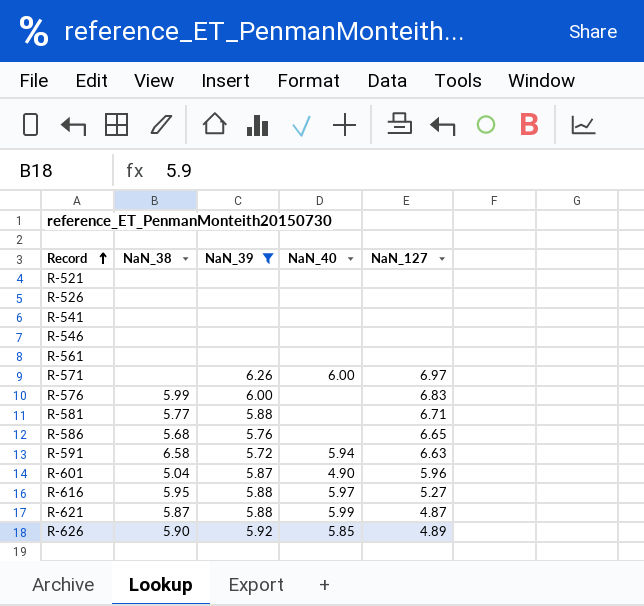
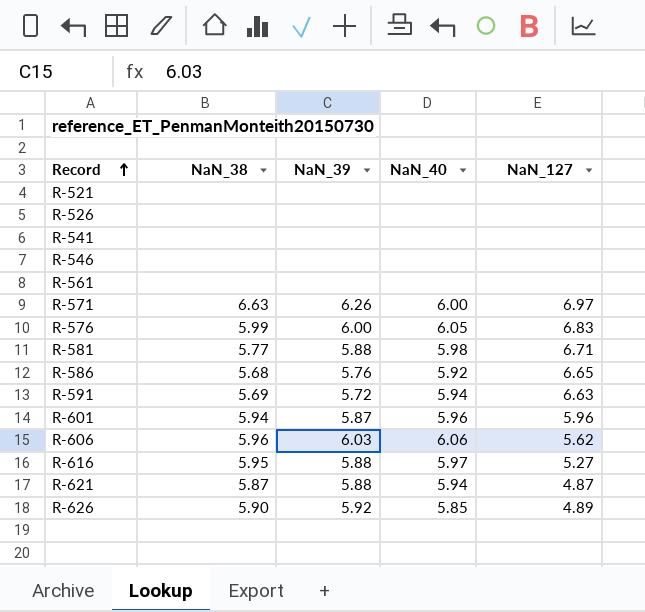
filter: NaN_39 != 6.03 -> none
R-571 | NaN_38: none -> 6.63
R-576 | NaN_40: none -> 6.05
R-581 | NaN_40: none -> 5.98
R-586 | NaN_40: none -> 5.92
R-591 | NaN_38: 6.58 -> 5.69
R-601 | NaN_38: 5.04 -> 5.94
R-601 | NaN_40: 4.90 -> 5.96
R-621 | NaN_40: 5.99 -> 5.94

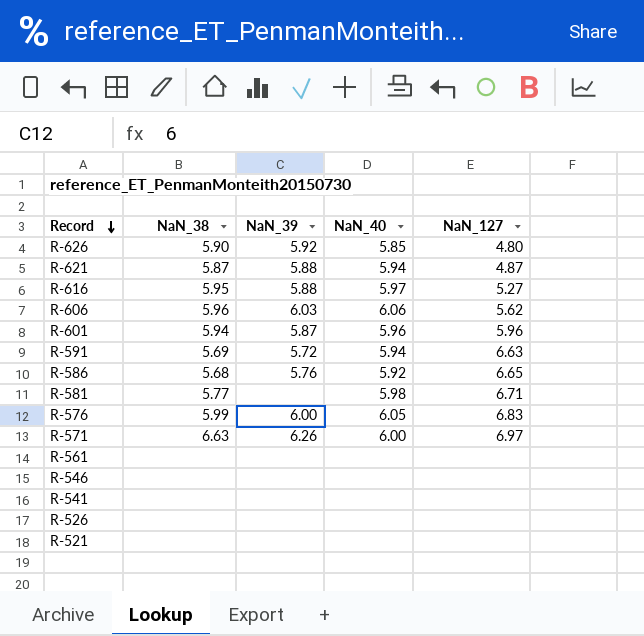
row order: Record ascending -> Record descending
R-626 | NaN_127: 4.89 -> 4.80
R-581 | NaN_39: 5.88 -> none

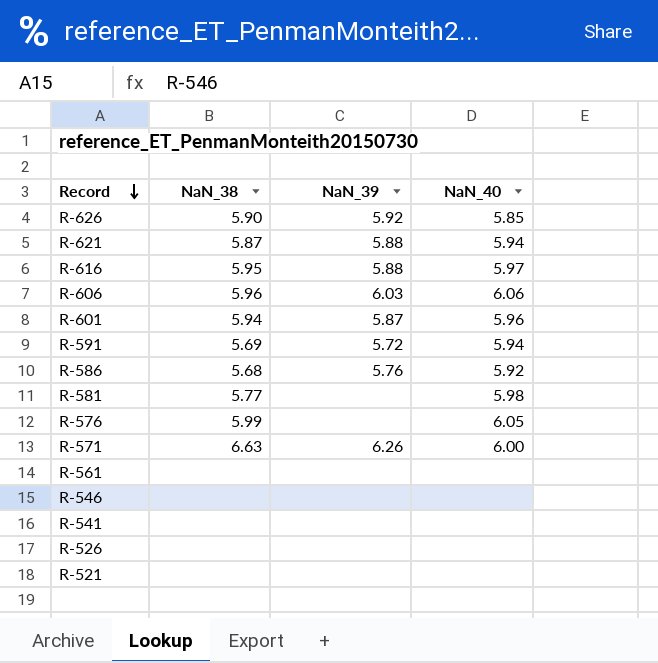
column NaN_127 | position: 5 -> none
R-576 | NaN_39: 6.00 -> none

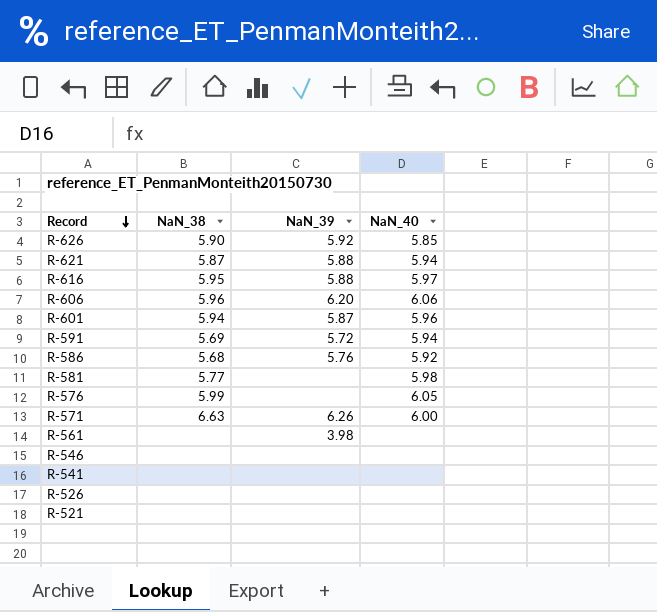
R-606 | NaN_39: 6.03 -> 6.20
R-561 | NaN_39: none -> 3.98

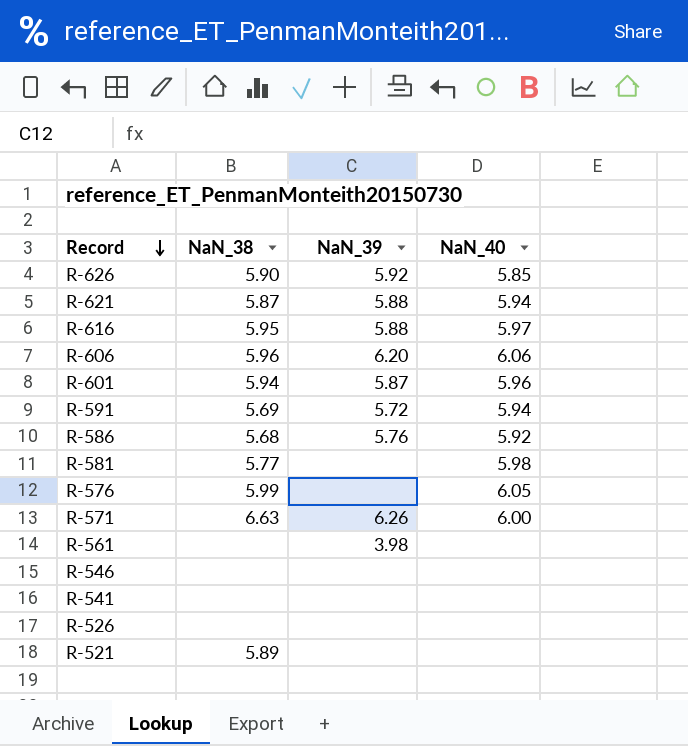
R-521 | NaN_38: none -> 5.89

